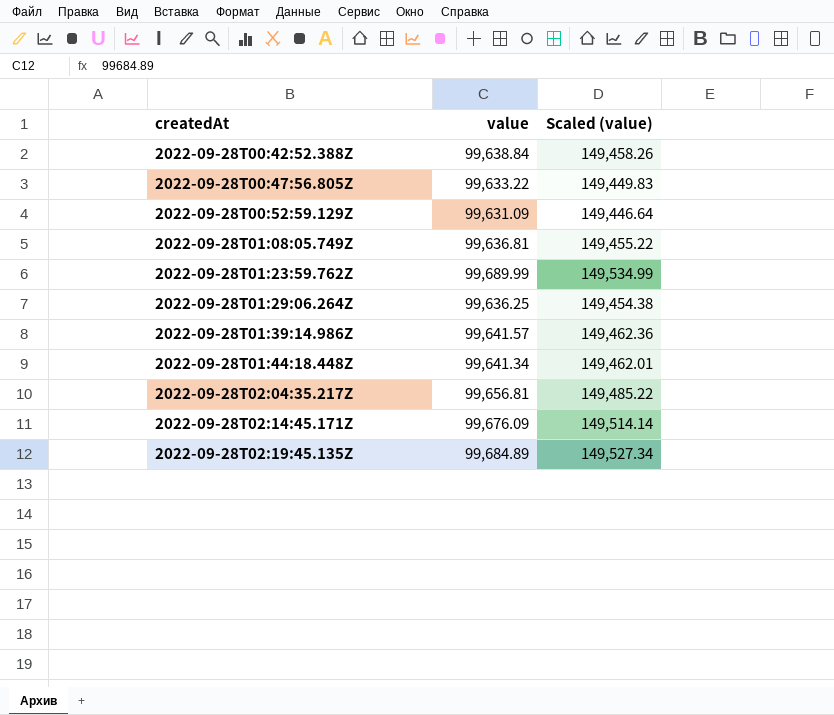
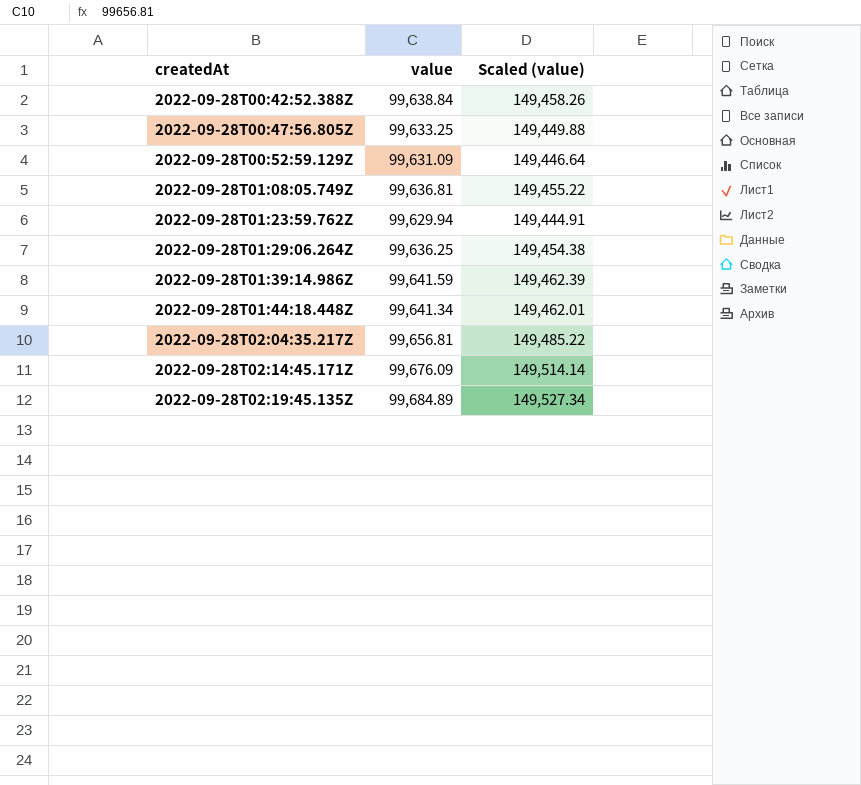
2022-09-28T00:47:56.805Z | value: 99,633.22 -> 99,633.25
2022-09-28T00:47:56.805Z | Scaled (value): 149,449.83 -> 149,449.88
2022-09-28T01:23:59.762Z | value: 99,689.99 -> 99,629.94
2022-09-28T01:23:59.762Z | Scaled (value): 149,534.99 -> 149,444.91
2022-09-28T01:39:14.986Z | value: 99,641.57 -> 99,641.59
2022-09-28T01:39:14.986Z | Scaled (value): 149,462.36 -> 149,462.39

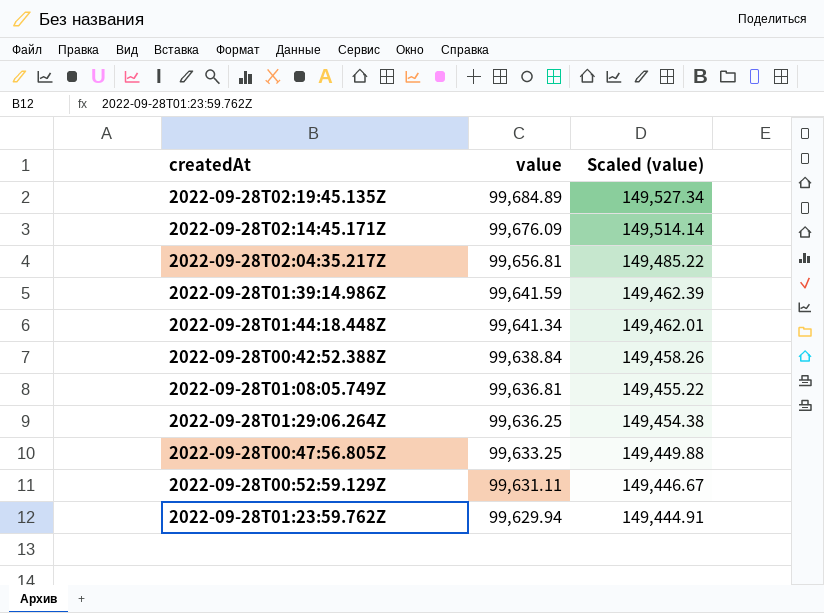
row order: createdAt ascending -> value descending
2022-09-28T00:52:59.129Z | value: 99,631.09 -> 99,631.11
2022-09-28T00:52:59.129Z | Scaled (value): 149,446.64 -> 149,446.67

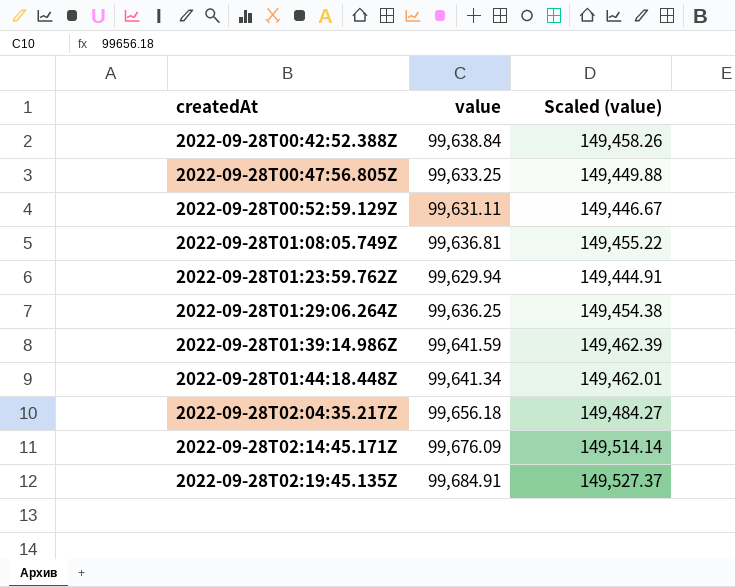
row order: value descending -> createdAt ascending
2022-09-28T02:04:35.217Z | value: 99,656.81 -> 99,656.18
2022-09-28T02:04:35.217Z | Scaled (value): 149,485.22 -> 149,484.27
2022-09-28T02:19:45.135Z | value: 99,684.89 -> 99,684.91
2022-09-28T02:19:45.135Z | Scaled (value): 149,527.34 -> 149,527.37

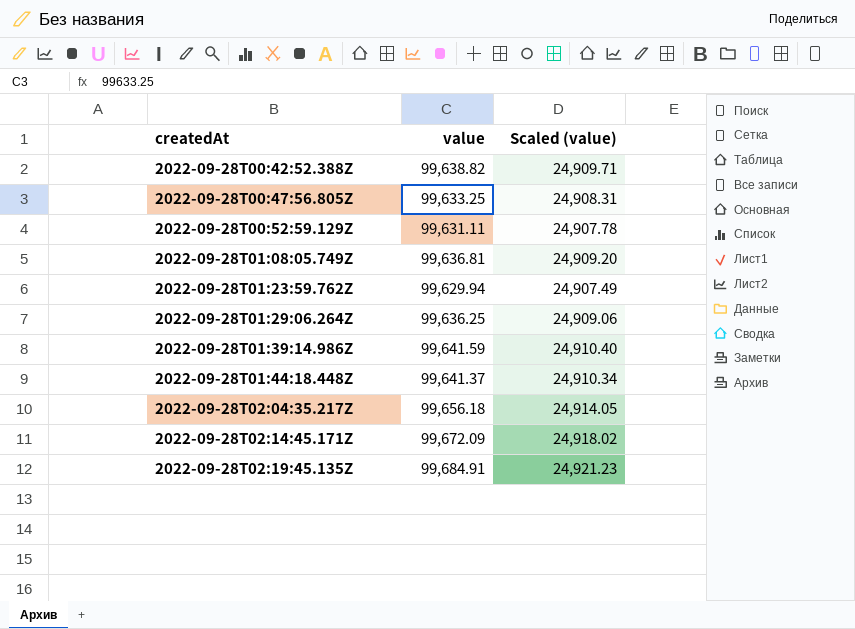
column Scaled (value) | formula: [value] * 1.5 -> [value] * 0.25
2022-09-28T00:42:52.388Z | value: 99,638.84 -> 99,638.82
2022-09-28T01:44:18.448Z | value: 99,641.34 -> 99,641.37
2022-09-28T02:14:45.171Z | value: 99,676.09 -> 99,672.09

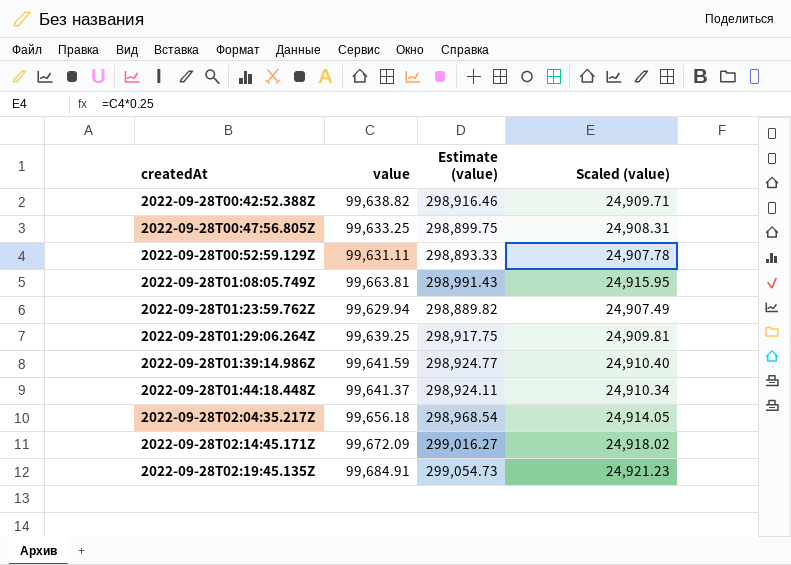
column Estimate (value) | formula: none -> [value] * 3
2022-09-28T01:08:05.749Z | value: 99,636.81 -> 99,663.81
2022-09-28T01:08:05.749Z | Scaled (value): 24,909.20 -> 24,915.95
2022-09-28T01:29:06.264Z | value: 99,636.25 -> 99,639.25
2022-09-28T01:29:06.264Z | Scaled (value): 24,909.06 -> 24,909.81

